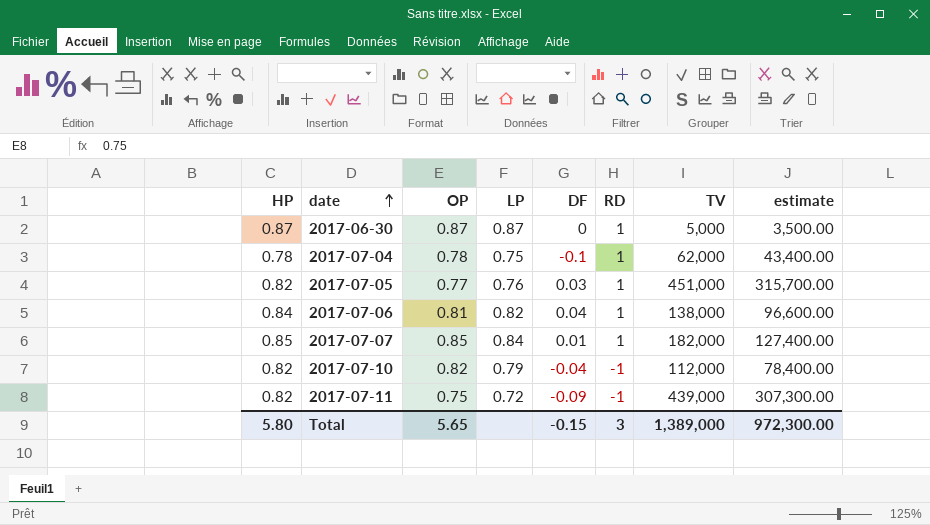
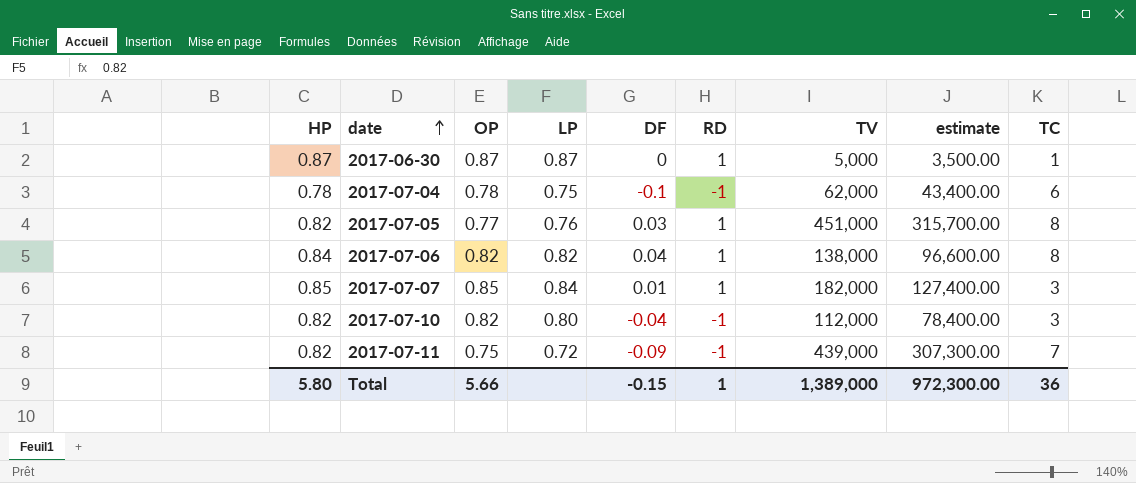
column TC | position: none -> 9
2017-07-04 | RD: 1 -> -1
2017-07-06 | OP: 0.81 -> 0.82
2017-07-10 | LP: 0.79 -> 0.80
Total | OP: 5.65 -> 5.66
Total | RD: 3 -> 1

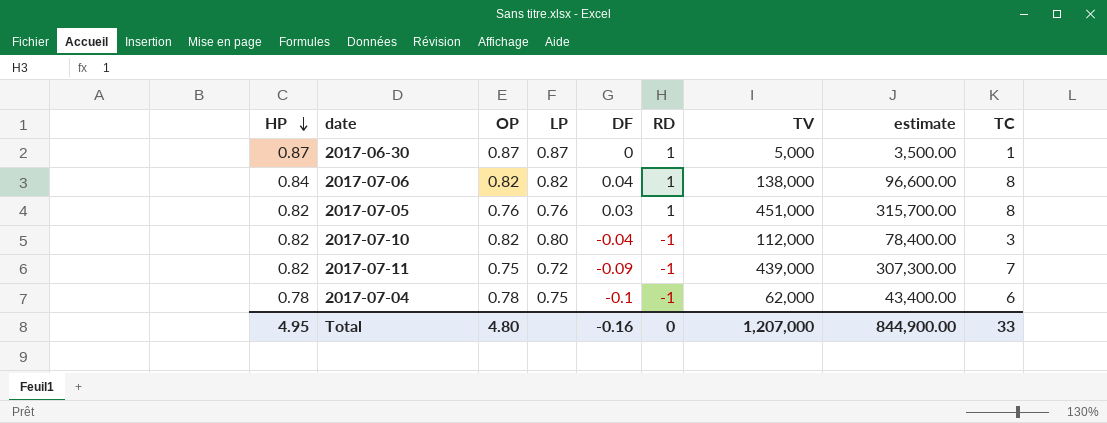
row order: date ascending -> HP descending
row 2017-07-07: 0.85 | 0.85 | 0.84 | 0.01 | 1 | 182,000 | 127,400.00 | 3 -> none
2017-07-05 | OP: 0.77 -> 0.76
Total | HP: 5.80 -> 4.95
Total | OP: 5.66 -> 4.80
Total | DF: -0.15 -> -0.16
Total | RD: 1 -> 0
Total | TV: 1,389,000 -> 1,207,000
Total | estimate: 972,300.00 -> 844,900.00
Total | TC: 36 -> 33

